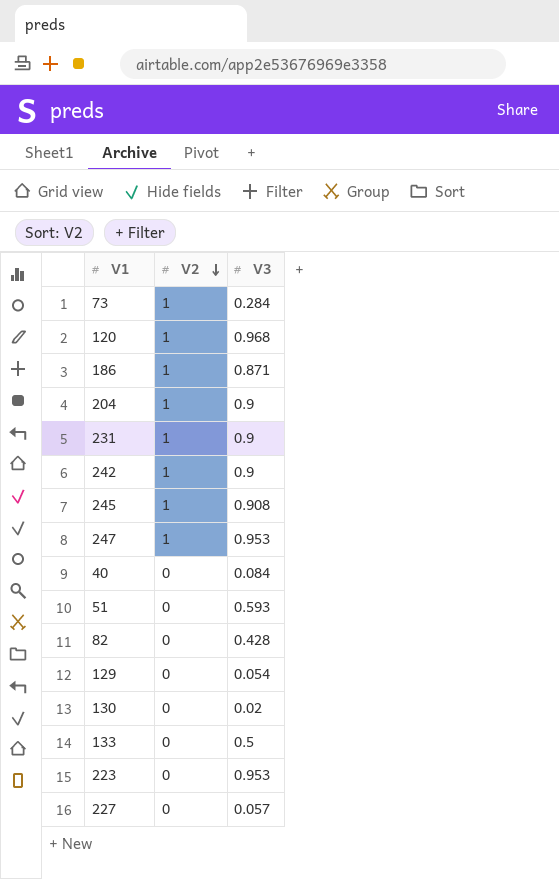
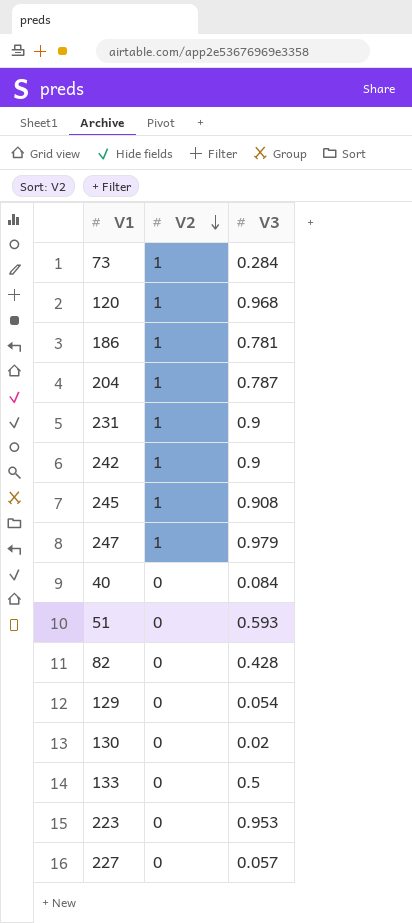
186 | V3: 0.871 -> 0.781
204 | V3: 0.9 -> 0.787
247 | V3: 0.953 -> 0.979

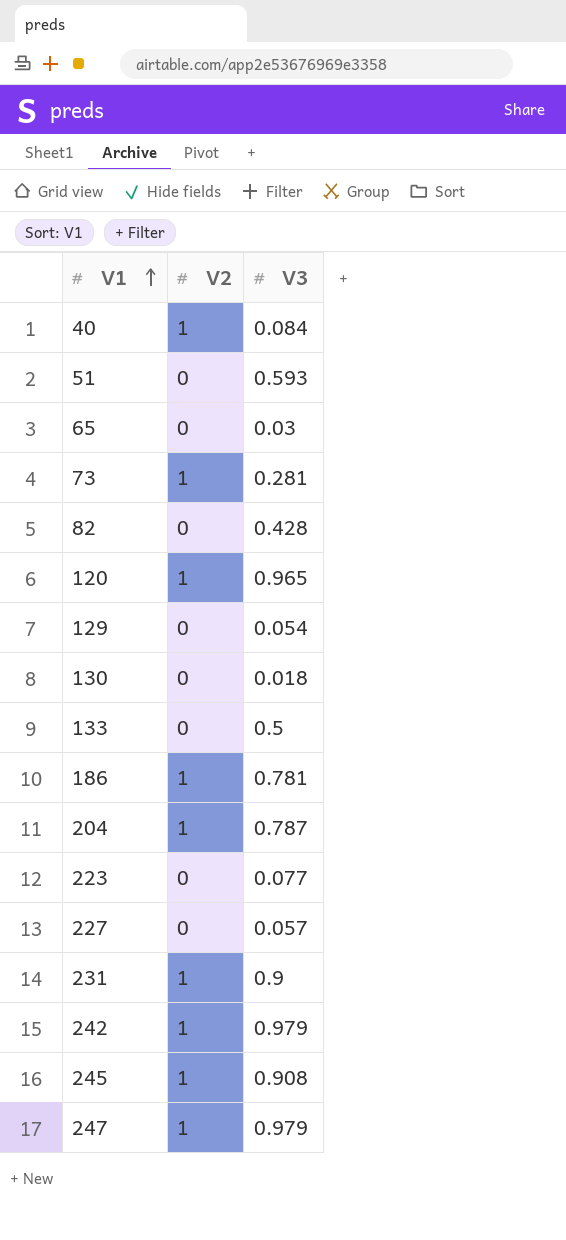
row order: V2 descending -> V1 ascending
40 | V2: 0 -> 1
row 65: none -> 0 | 0.03
73 | V3: 0.284 -> 0.281
120 | V3: 0.968 -> 0.965
130 | V3: 0.02 -> 0.018
223 | V3: 0.953 -> 0.077
242 | V3: 0.9 -> 0.979

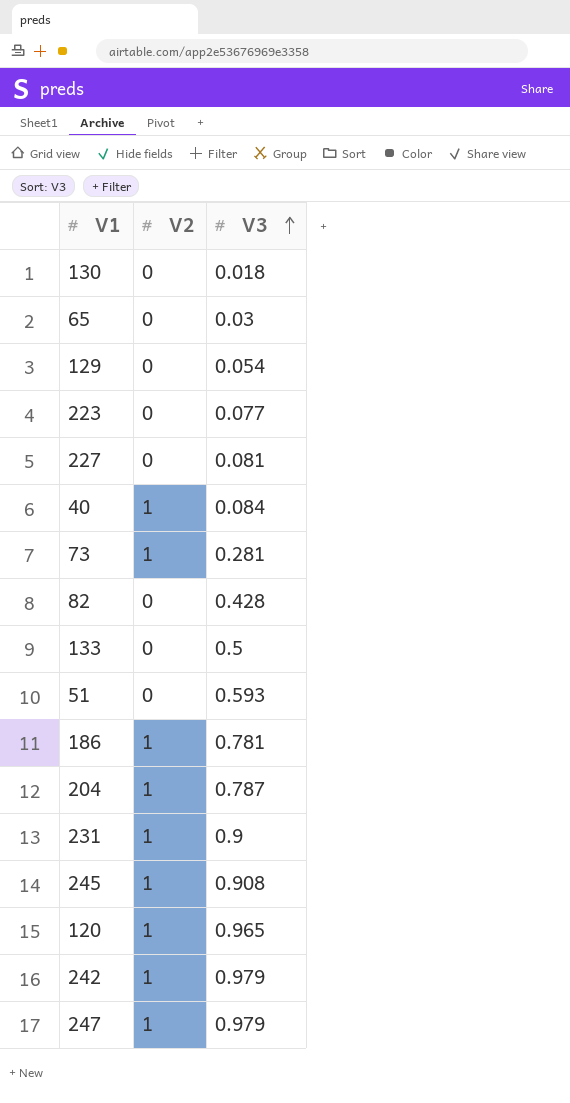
row order: V1 ascending -> V3 ascending
227 | V3: 0.057 -> 0.081

